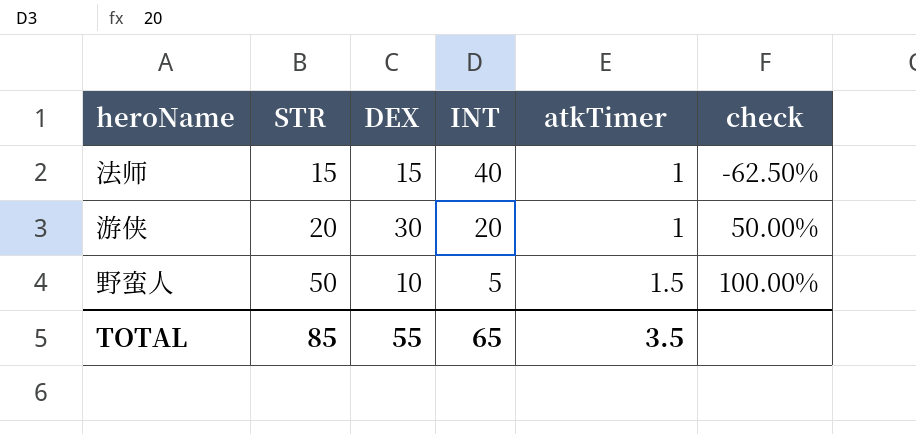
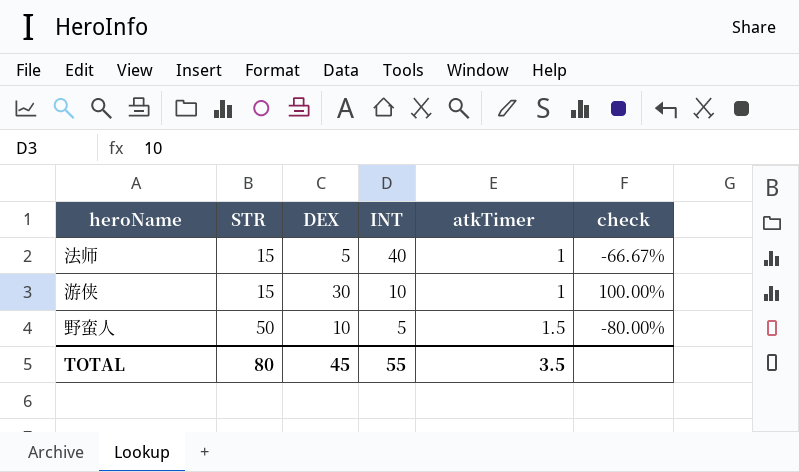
column check | formula: ([DEX] - [INT]) / [INT] -> ([DEX] - [STR]) / [STR]
法师 | DEX: 15 -> 5
游侠 | STR: 20 -> 15
游侠 | INT: 20 -> 10
TOTAL | STR: 85 -> 80
TOTAL | DEX: 55 -> 45
TOTAL | INT: 65 -> 55

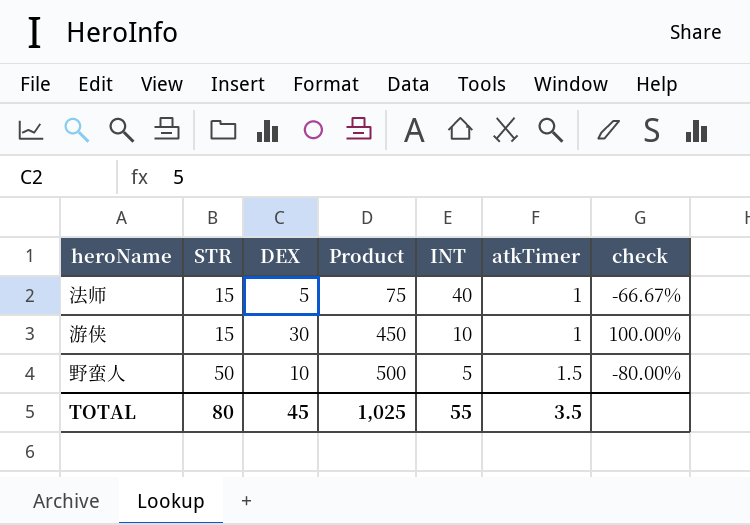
column Product | formula: none -> [STR] * [DEX]

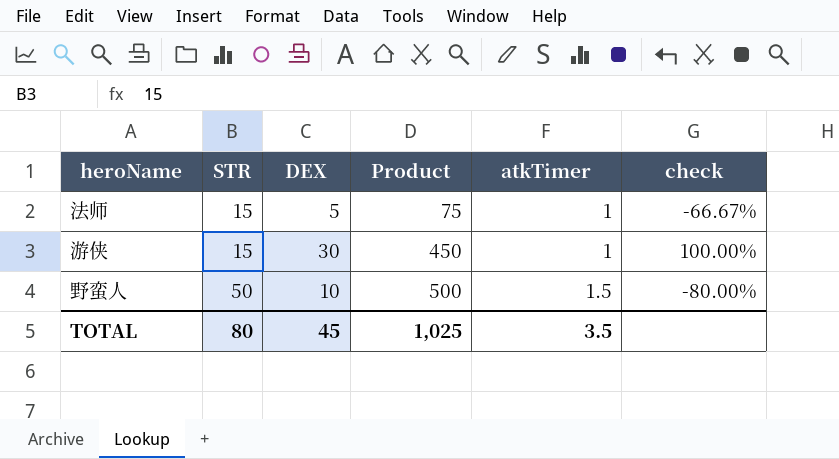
column INT | position: 5 -> none

